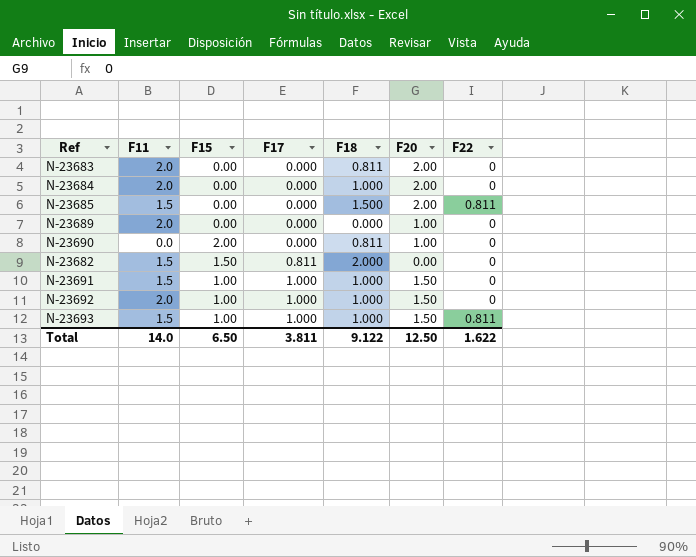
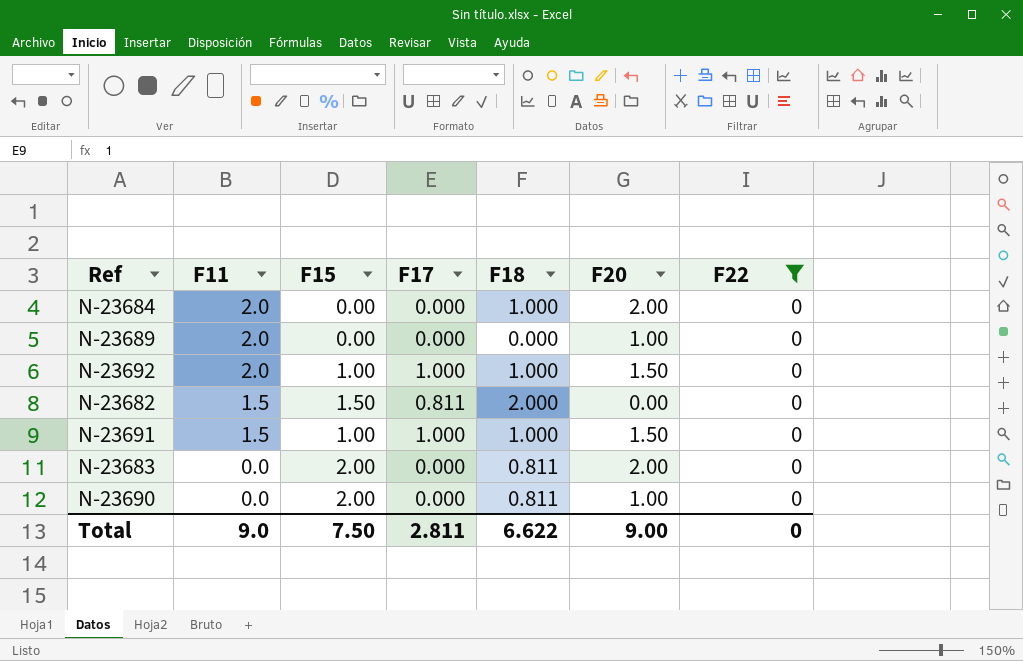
filter: none -> F22 = 0
row order: F17 ascending -> F11 descending
N-23683 | F11: 2.0 -> 0.0
N-23683 | F15: 0.00 -> 2.00
Total | F11: 14.0 -> 9.0
Total | F15: 6.50 -> 7.50
Total | F17: 3.811 -> 2.811
Total | F18: 9.122 -> 6.622
Total | F20: 12.50 -> 9.00
Total | F22: 1.622 -> 0

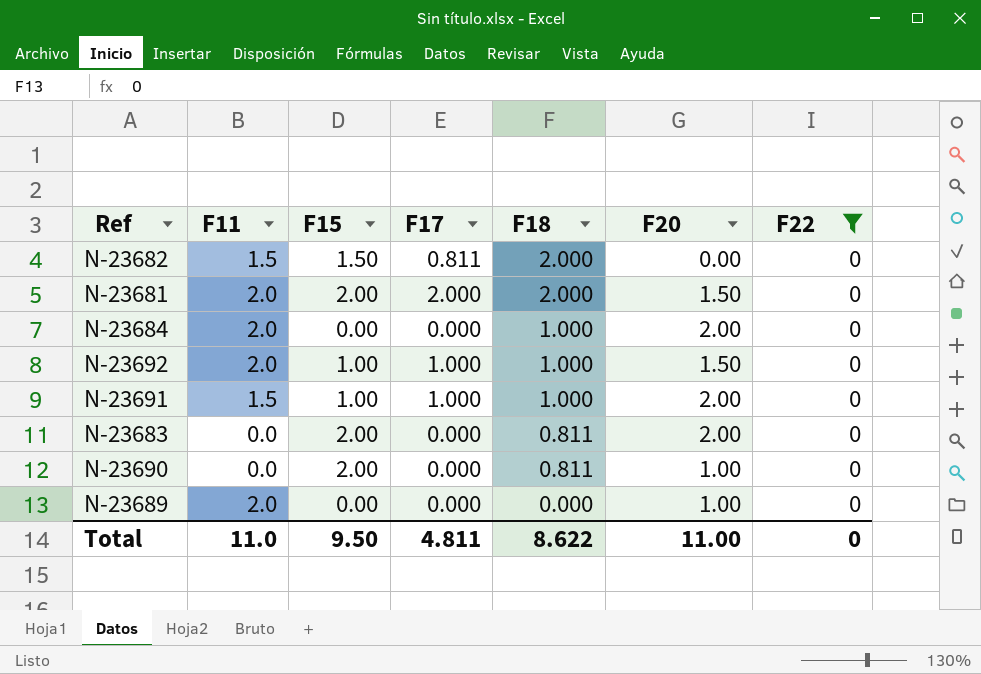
row order: F11 descending -> F18 descending
row N-23681: none -> 2.0 | 2.00 | 2.000 | 2.000 | 1.50 | 0
N-23691 | F20: 1.50 -> 2.00
Total | F11: 9.0 -> 11.0
Total | F15: 7.50 -> 9.50
Total | F17: 2.811 -> 4.811
Total | F18: 6.622 -> 8.622
Total | F20: 9.00 -> 11.00

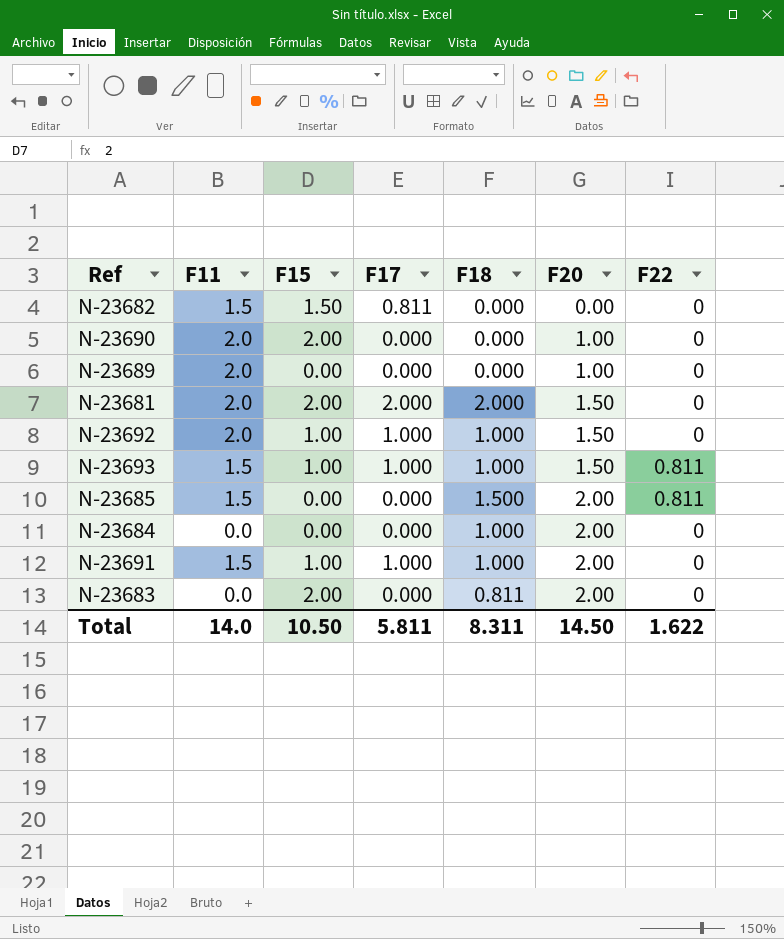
filter: F22 = 0 -> none
row order: F18 descending -> F20 ascending
N-23682 | F18: 2.000 -> 0.000
N-23690 | F11: 0.0 -> 2.0
N-23690 | F18: 0.811 -> 0.000
N-23684 | F11: 2.0 -> 0.0
Total | F11: 11.0 -> 14.0
Total | F15: 9.50 -> 10.50
Total | F17: 4.811 -> 5.811
Total | F18: 8.622 -> 8.311
Total | F20: 11.00 -> 14.50
Total | F22: 0 -> 1.622

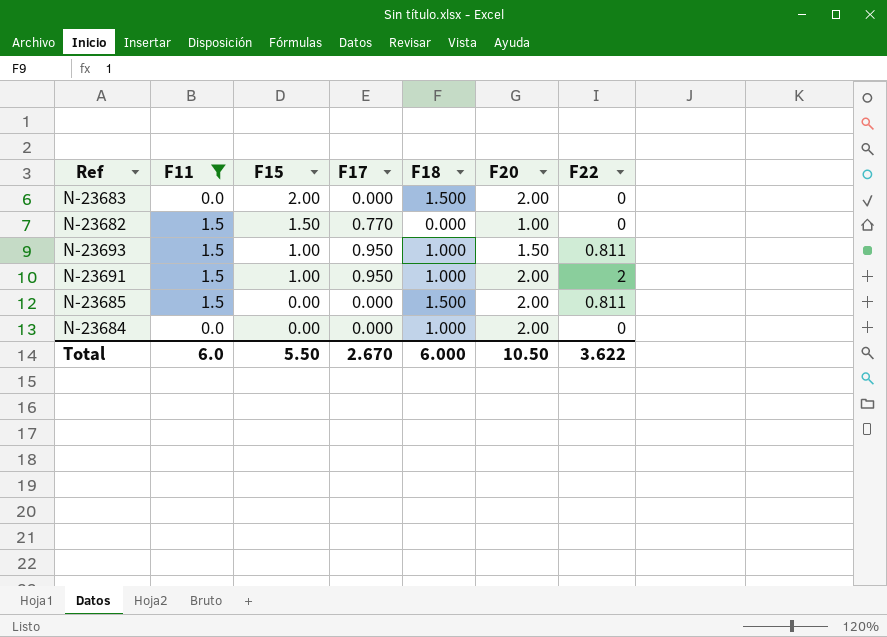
filter: none -> F11 != 2.0
row order: F20 ascending -> F15 descending
N-23683 | F18: 0.811 -> 1.500
N-23682 | F17: 0.811 -> 0.770
N-23682 | F20: 0.00 -> 1.00
N-23693 | F17: 1.000 -> 0.950
N-23691 | F17: 1.000 -> 0.950
N-23691 | F22: 0 -> 2
Total | F11: 14.0 -> 6.0
Total | F15: 10.50 -> 5.50
Total | F17: 5.811 -> 2.670
Total | F18: 8.311 -> 6.000
Total | F20: 14.50 -> 10.50
Total | F22: 1.622 -> 3.622

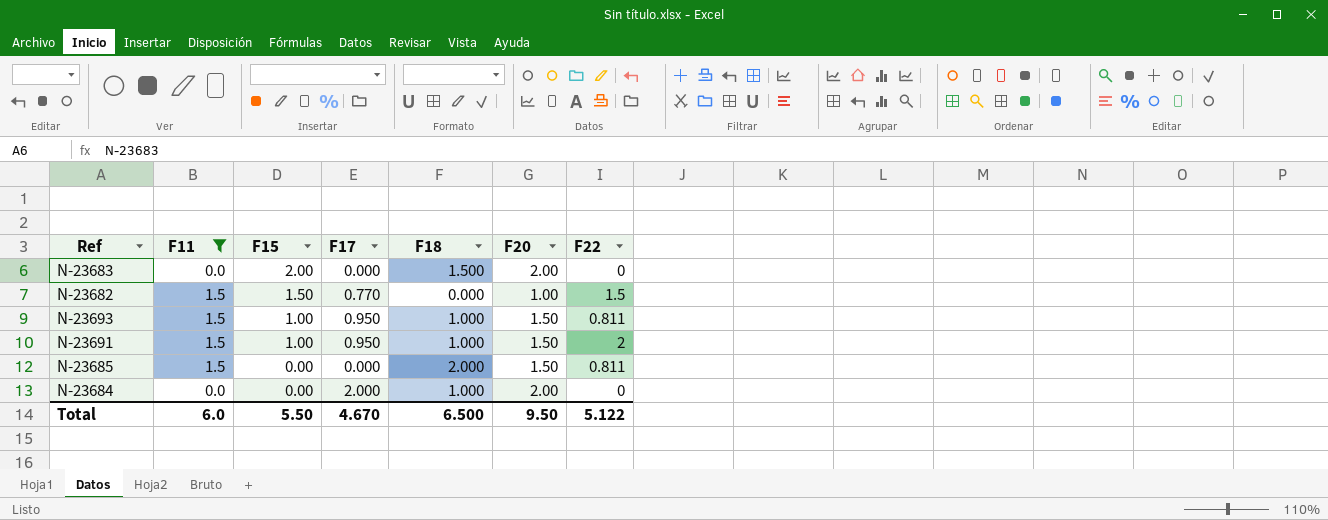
N-23682 | F22: 0 -> 1.5
N-23691 | F20: 2.00 -> 1.50
N-23685 | F18: 1.500 -> 2.000
N-23685 | F20: 2.00 -> 1.50
N-23684 | F17: 0.000 -> 2.000
Total | F17: 2.670 -> 4.670
Total | F18: 6.000 -> 6.500
Total | F20: 10.50 -> 9.50
Total | F22: 3.622 -> 5.122

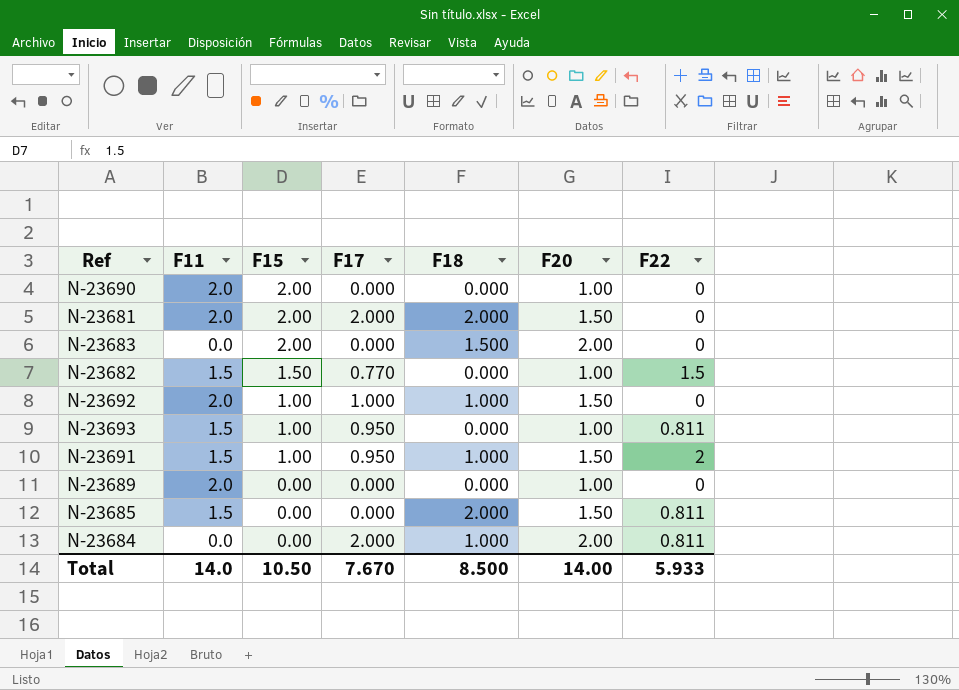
filter: F11 != 2.0 -> none
N-23693 | F18: 1.000 -> 0.000
N-23693 | F20: 1.50 -> 1.00
N-23684 | F22: 0 -> 0.811
Total | F11: 6.0 -> 14.0
Total | F15: 5.50 -> 10.50
Total | F17: 4.670 -> 7.670
Total | F18: 6.500 -> 8.500
Total | F20: 9.50 -> 14.00
Total | F22: 5.122 -> 5.933

